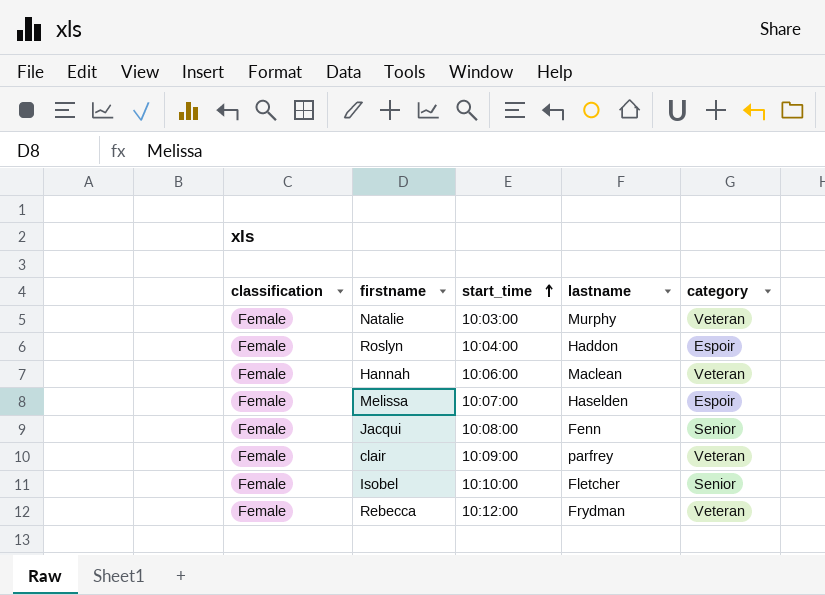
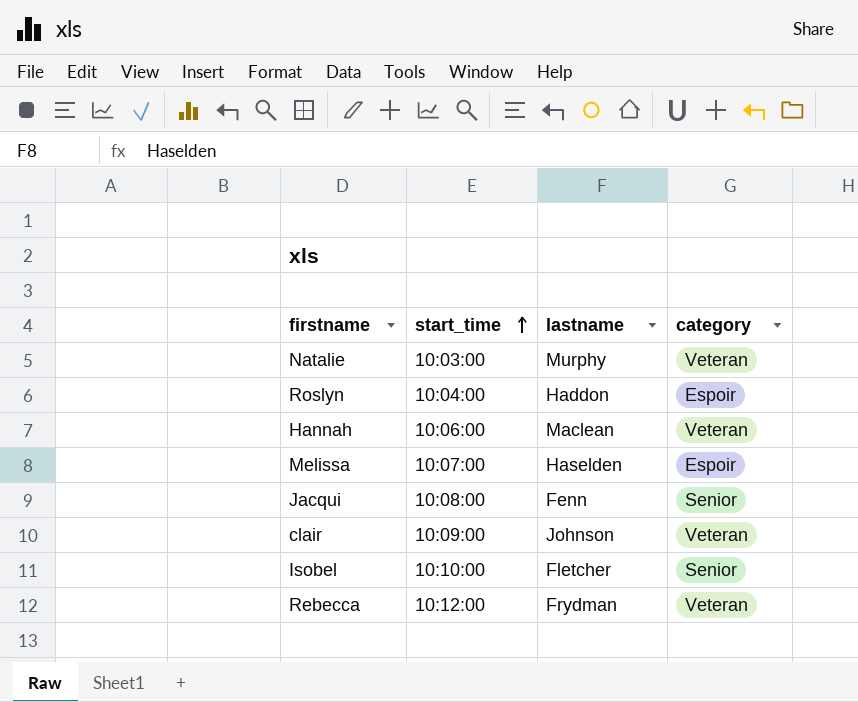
column classification | position: 1 -> none
clair | lastname: parfrey -> Johnson

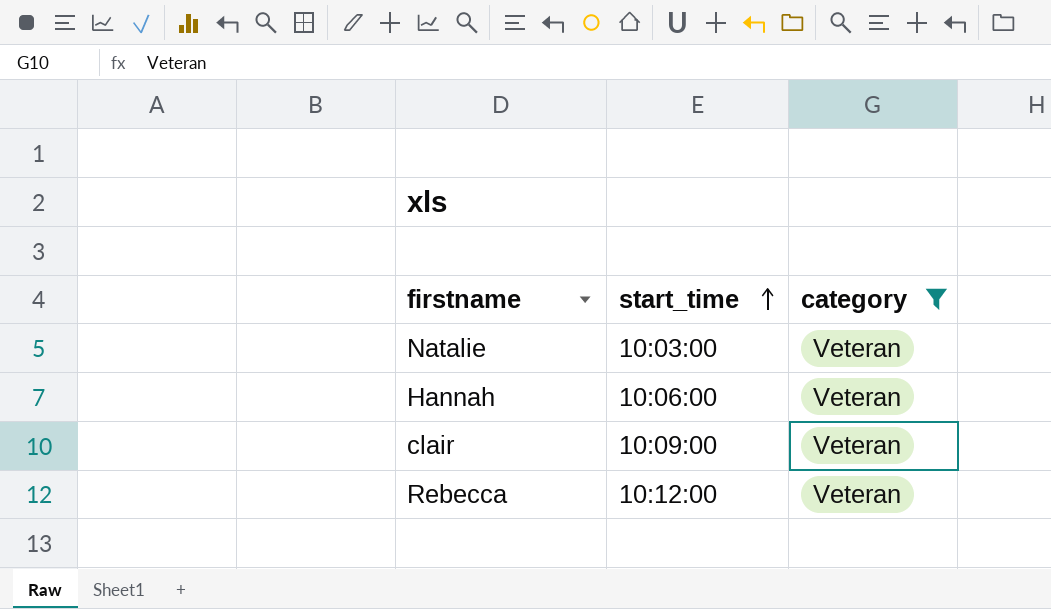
filter: none -> category = Veteran
column lastname | position: 3 -> none

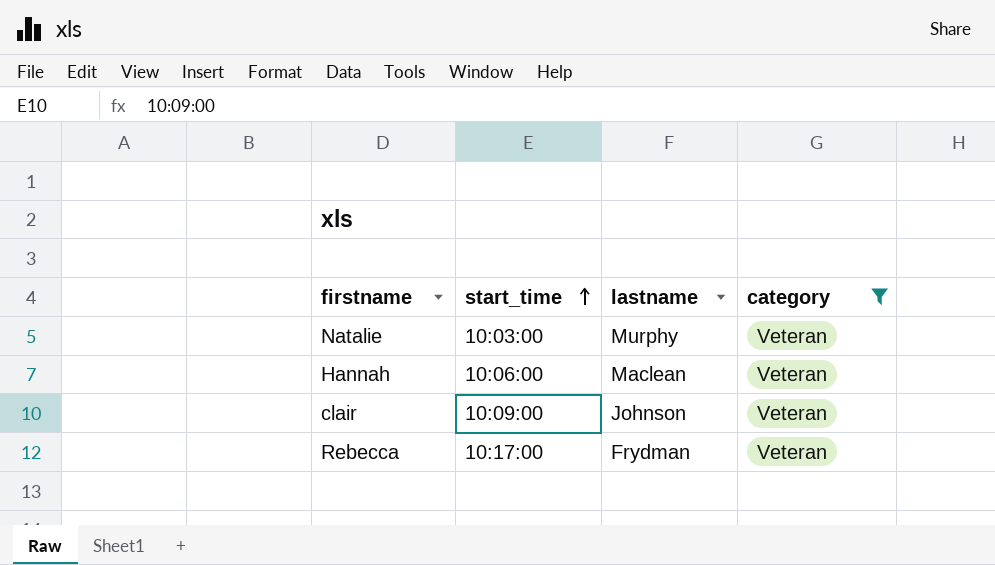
column lastname | position: none -> 3
Rebecca | start_time: 10:12:00 -> 10:17:00

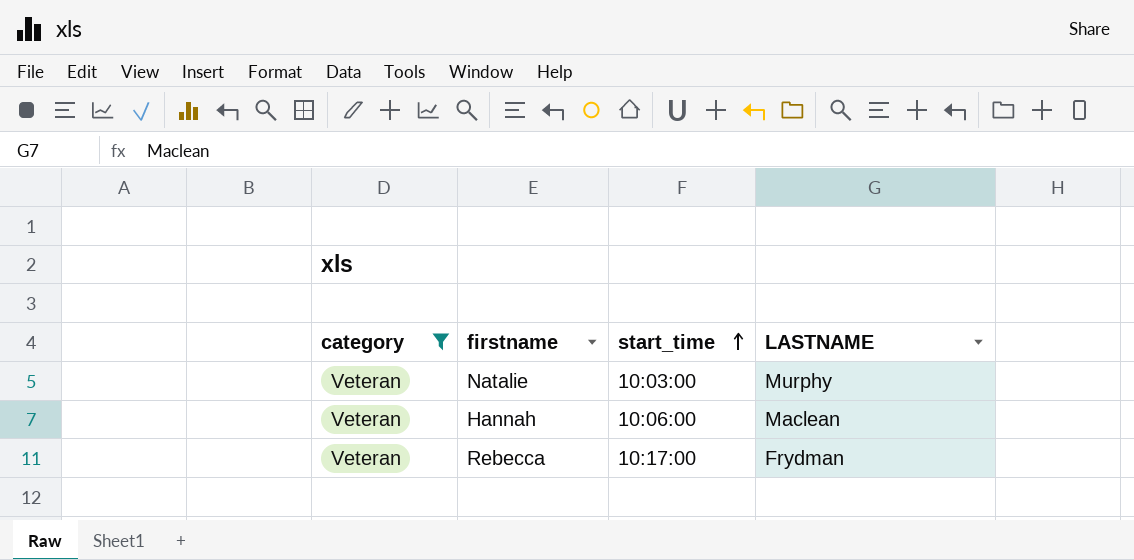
column category | position: 4 -> 1
column name: lastname -> LASTNAME
row clair: 10:09:00 | Johnson | Veteran -> none

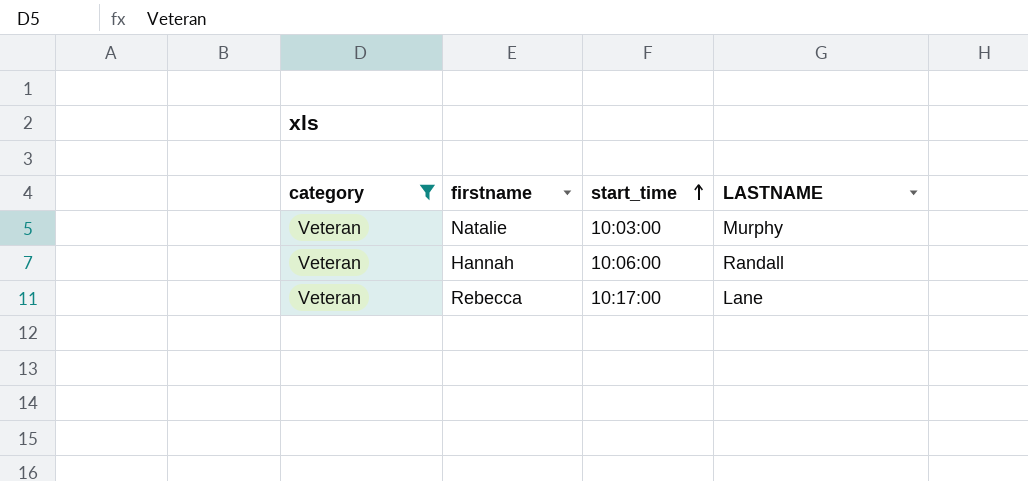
Hannah | LASTNAME: Maclean -> Randall
Rebecca | LASTNAME: Frydman -> Lane

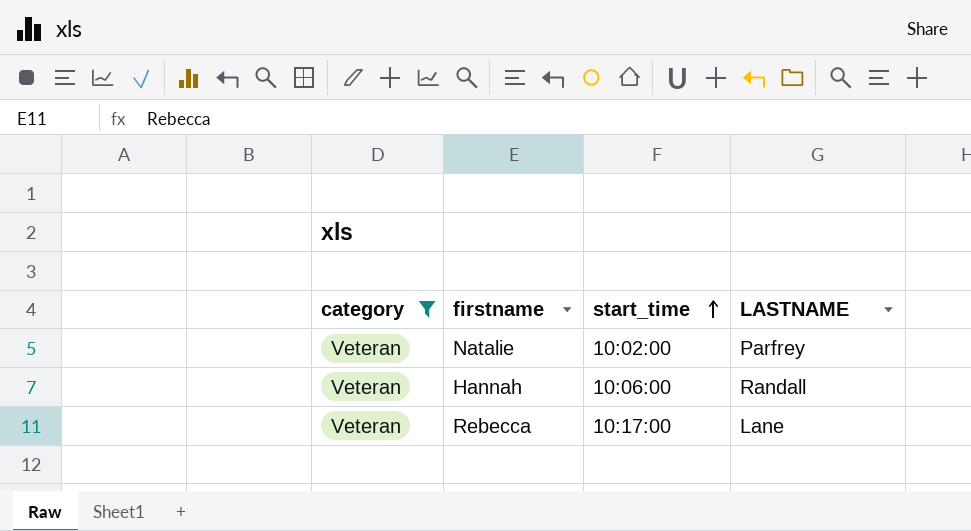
Natalie | start_time: 10:03:00 -> 10:02:00
Natalie | LASTNAME: Murphy -> Parfrey

